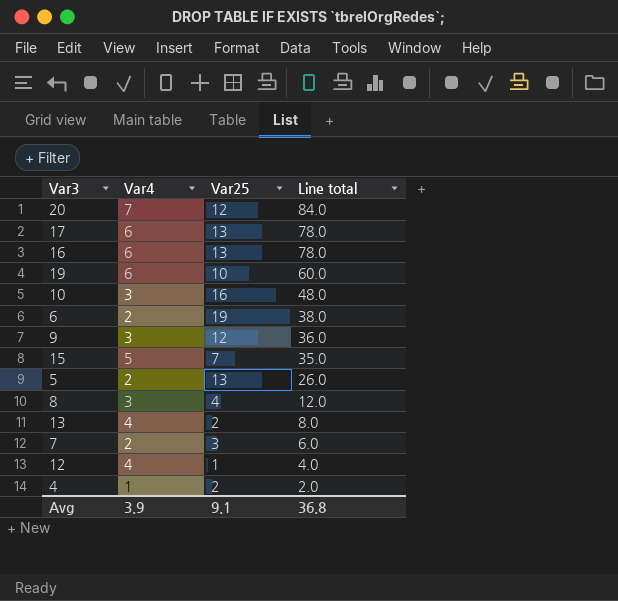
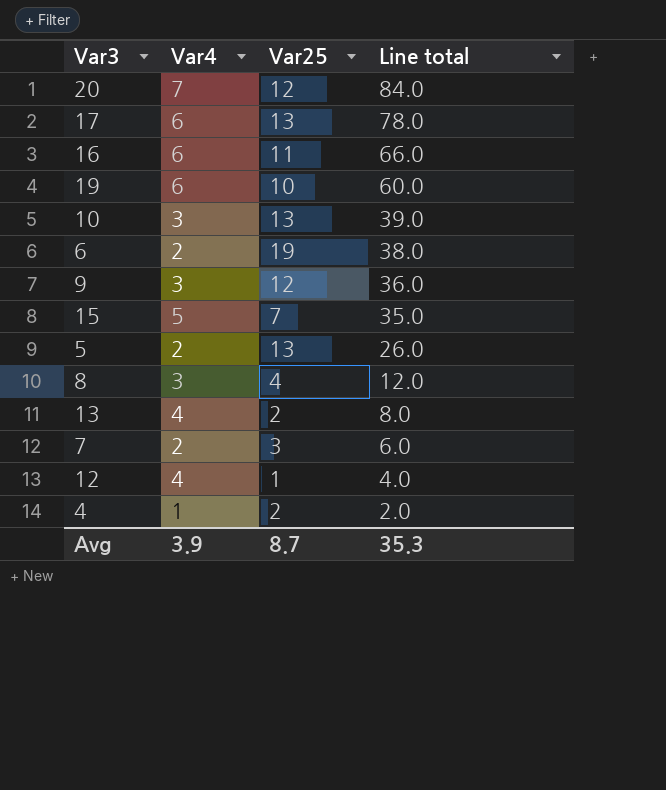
16 | Var25: 13 -> 11
16 | Line total: 78.0 -> 66.0
10 | Var25: 16 -> 13
10 | Line total: 48.0 -> 39.0
Avg | Var25: 9.1 -> 8.7
Avg | Line total: 36.8 -> 35.3

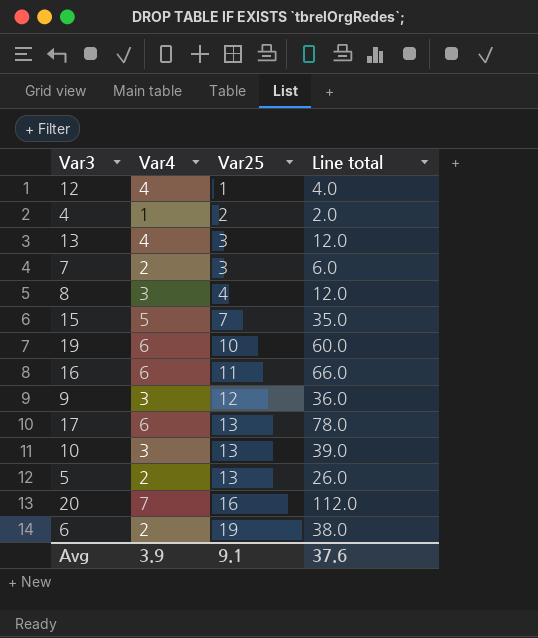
row order: Line total descending -> Var25 ascending
13 | Var25: 2 -> 3
13 | Line total: 8.0 -> 12.0
20 | Var25: 12 -> 16
20 | Line total: 84.0 -> 112.0
Avg | Var25: 8.7 -> 9.1
Avg | Line total: 35.3 -> 37.6

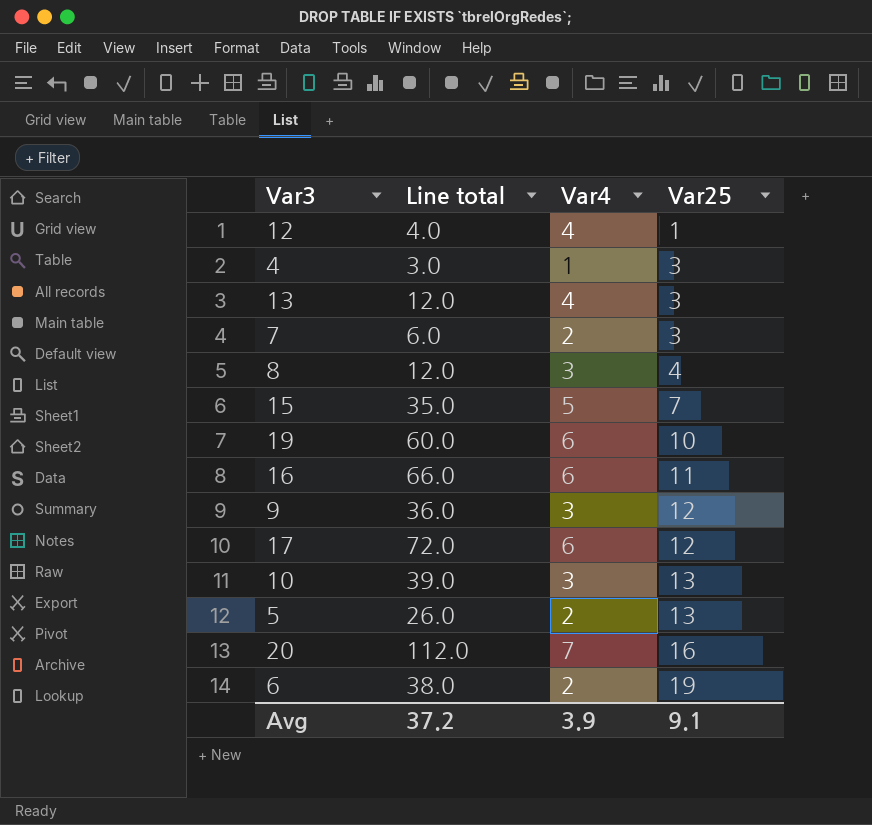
column Line total | position: 4 -> 2
4 | Line total: 2.0 -> 3.0
4 | Var25: 2 -> 3
17 | Line total: 78.0 -> 72.0
17 | Var25: 13 -> 12
Avg | Line total: 37.6 -> 37.2

